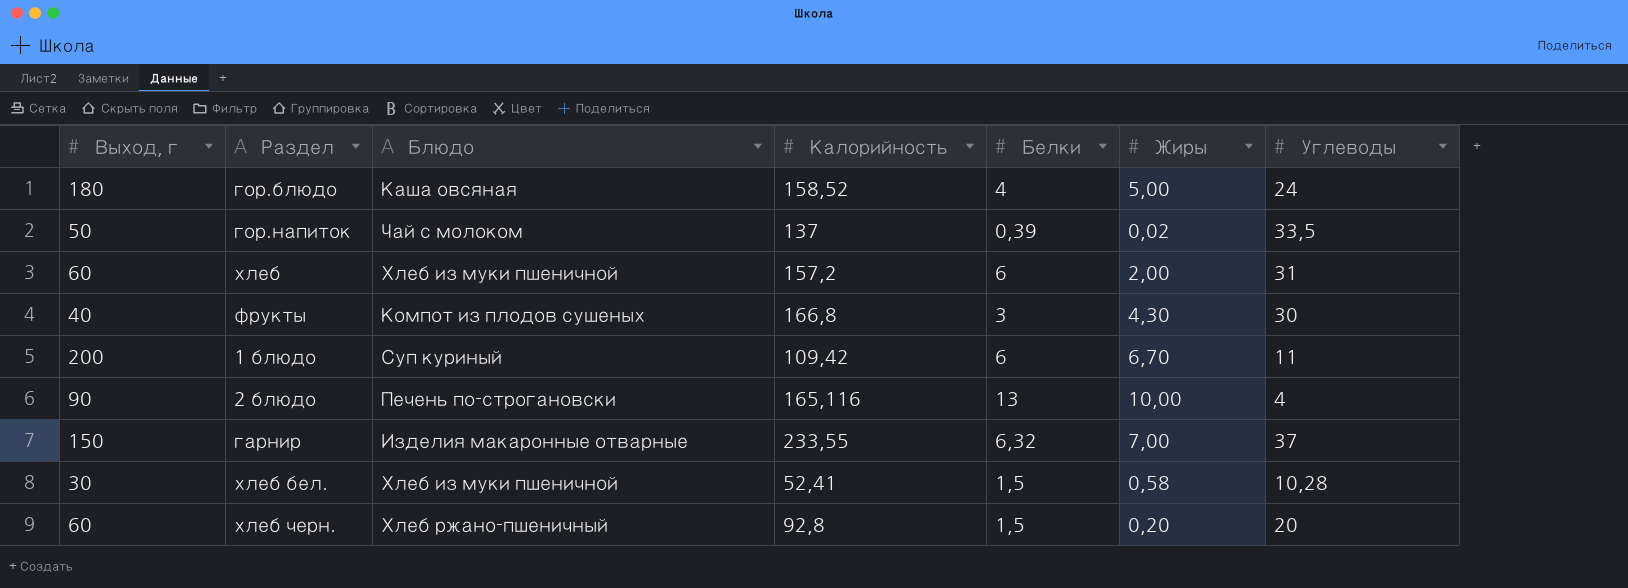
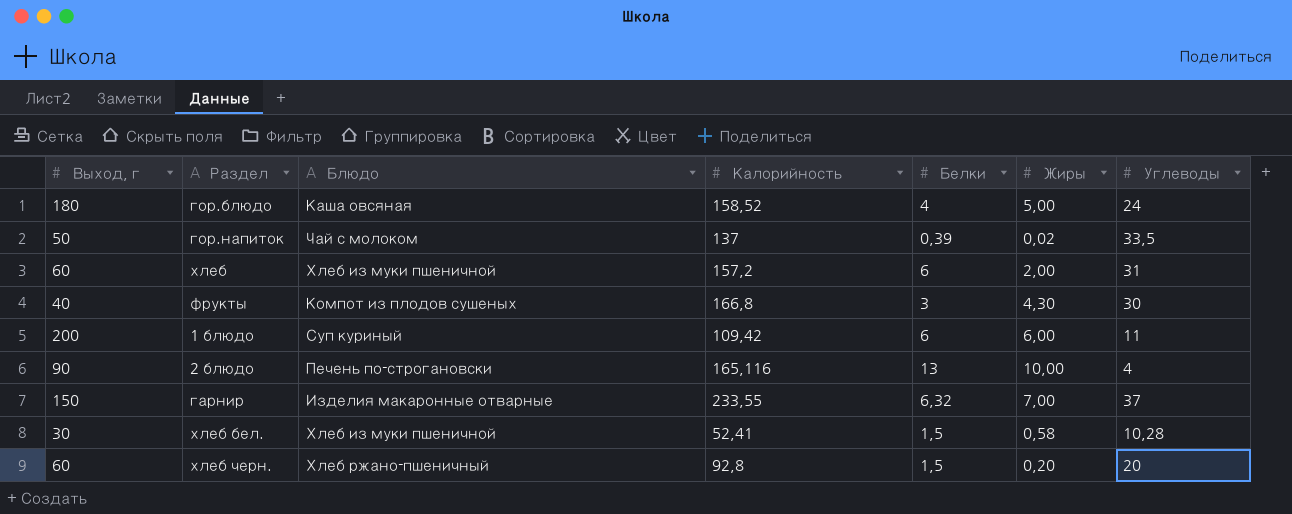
1 блюдо | Жиры: 6,70 -> 6,00

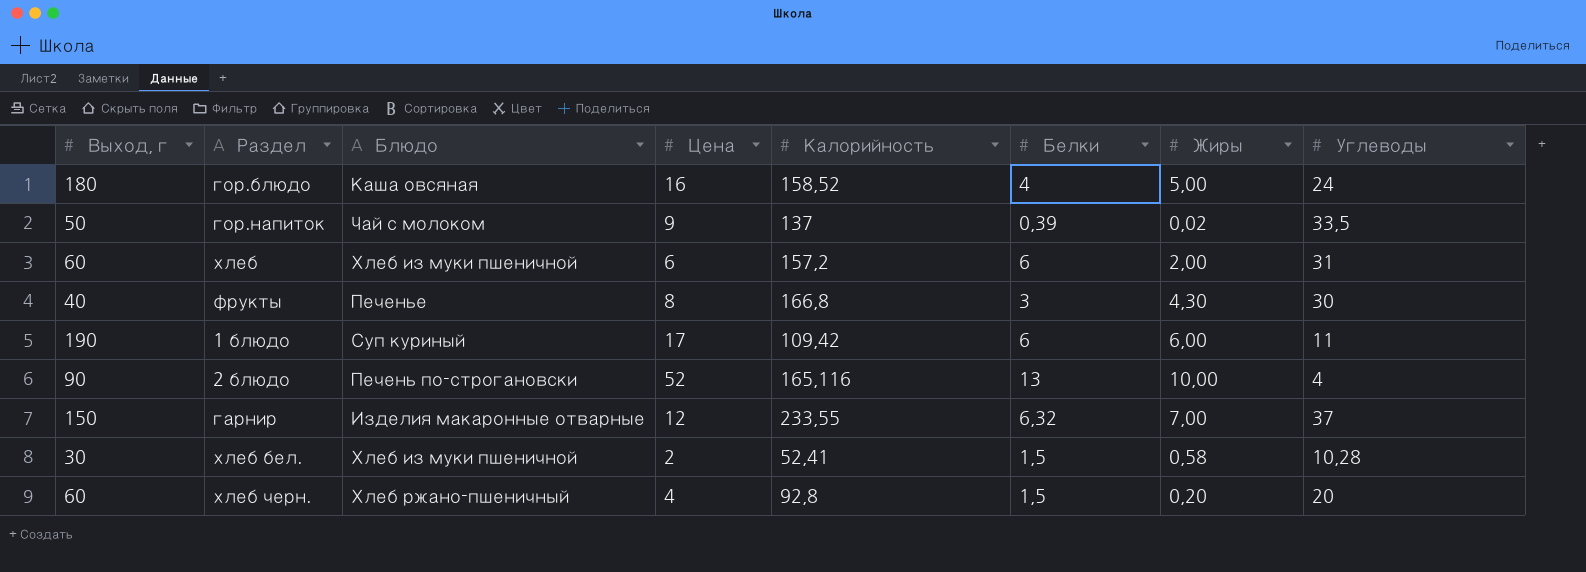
column Цена | position: none -> 4
фрукты | Блюдо: Компот из плодов сушеных -> Печенье
1 блюдо | Выход, г: 200 -> 190

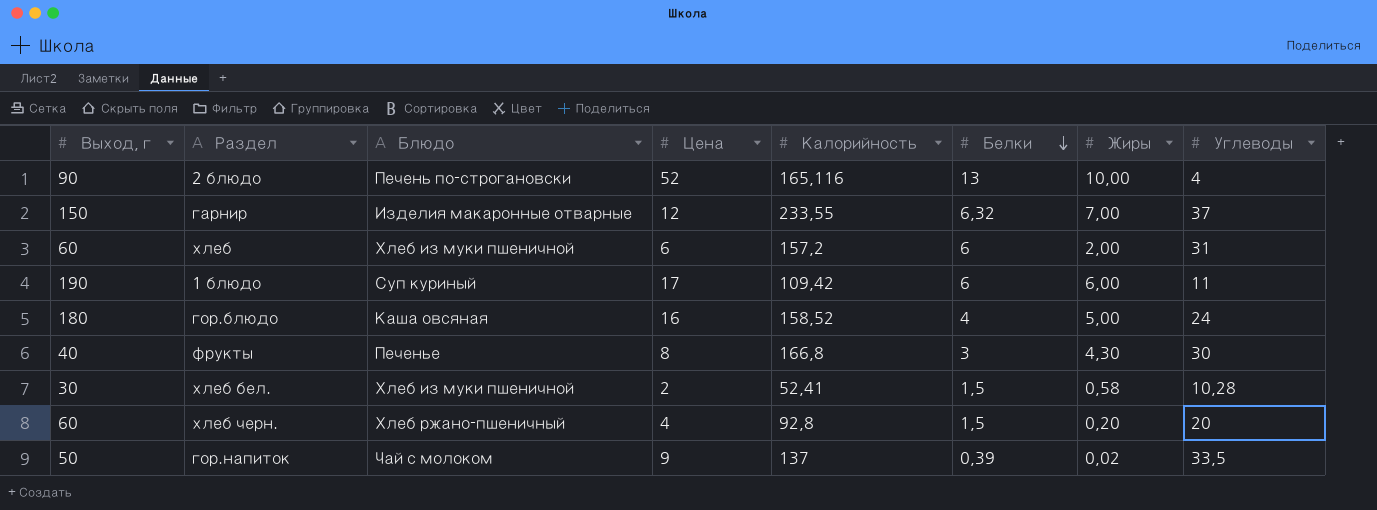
row order: none -> Белки descending

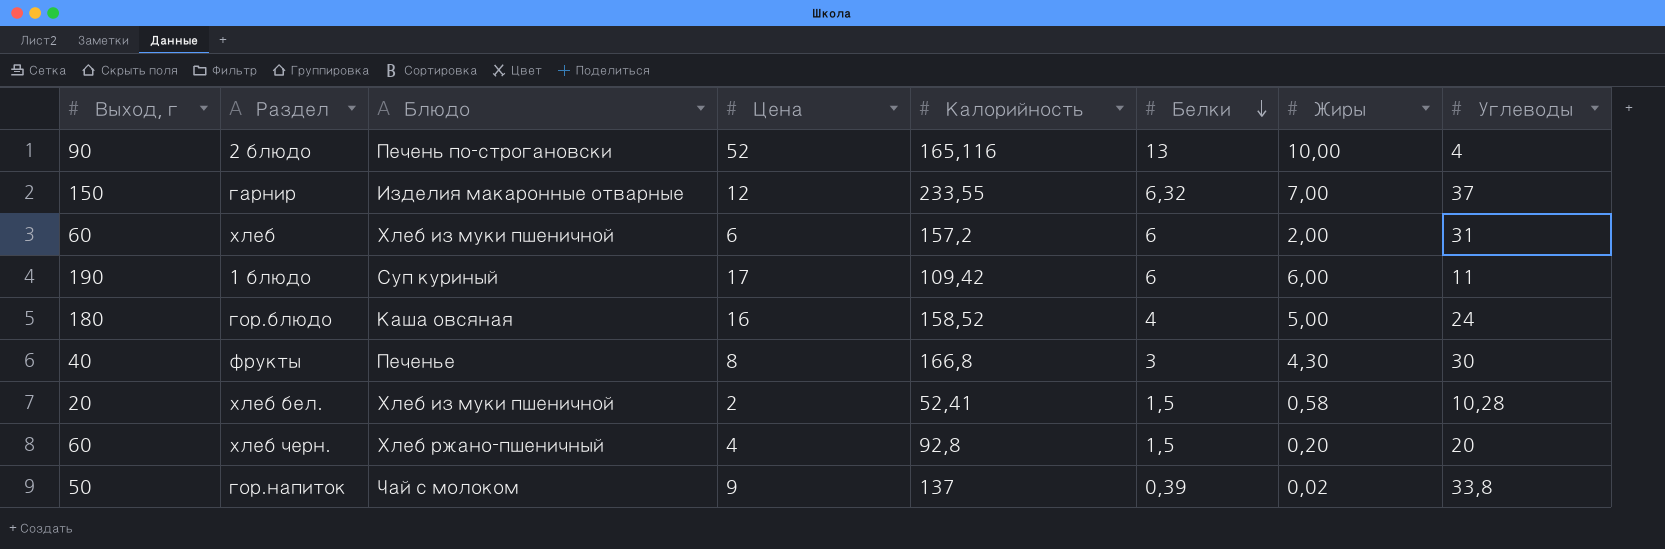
хлеб бел. | Выход, г: 30 -> 20
гор.напиток | Углеводы: 33,5 -> 33,8

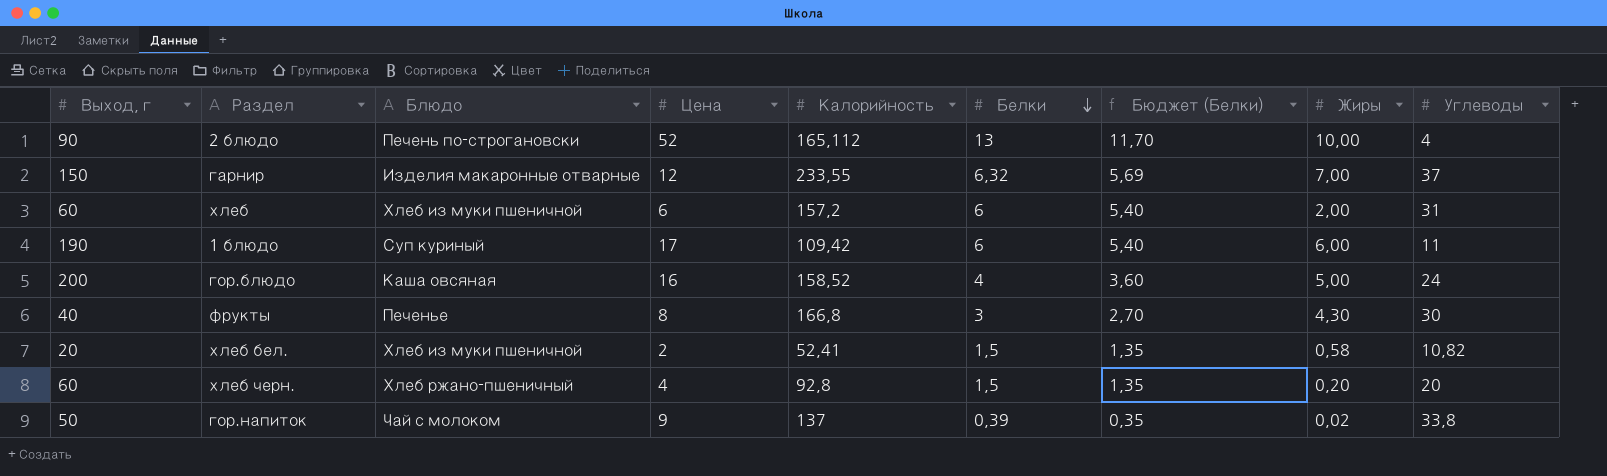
column Бюджет (Белки) | formula: none -> [Белки] * 0,9
2 блюдо | Калорийность: 165,116 -> 165,112
гор.блюдо | Выход, г: 180 -> 200
хлеб бел. | Углеводы: 10,28 -> 10,82

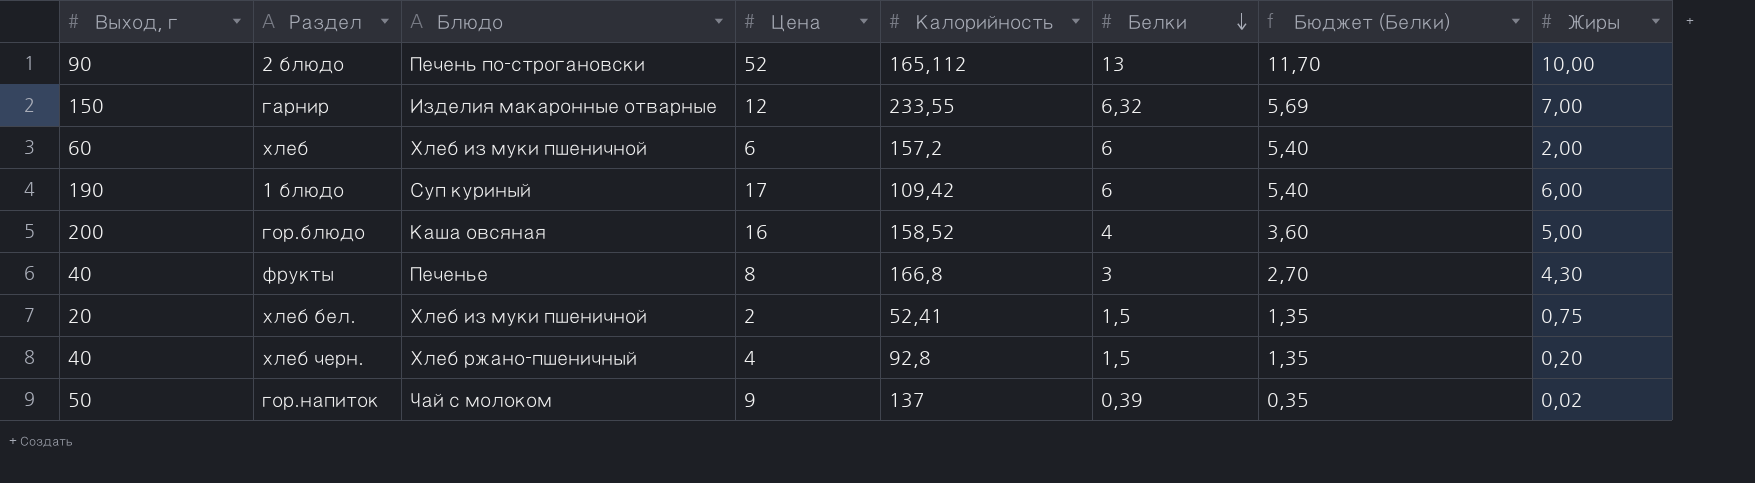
column Углеводы | position: 9 -> none
хлеб бел. | Жиры: 0,58 -> 0,75
хлеб черн. | Выход, г: 60 -> 40

